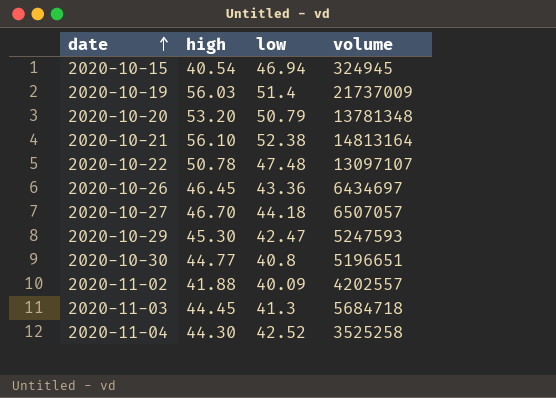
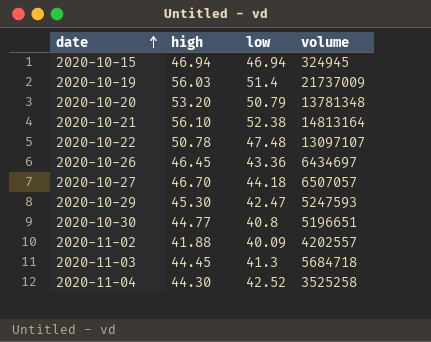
2020-10-15 | high: 40.54 -> 46.94

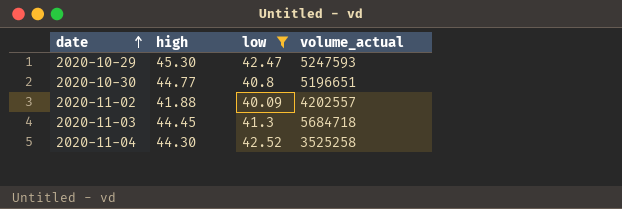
filter: none -> low <= 42.52
column name: volume -> volume_actual

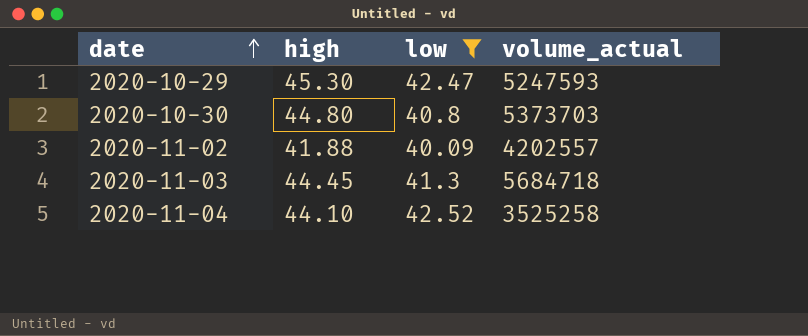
2020-10-30 | high: 44.77 -> 44.80
2020-10-30 | volume_actual: 5196651 -> 5373703
2020-11-04 | high: 44.30 -> 44.10

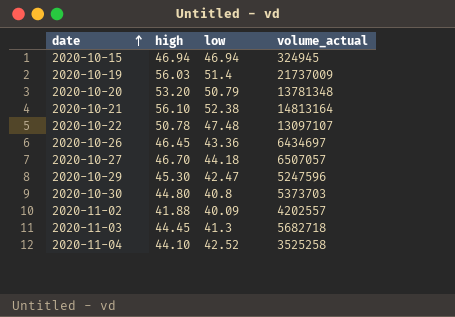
filter: low <= 42.52 -> none
2020-10-29 | volume_actual: 5247593 -> 5247596
2020-11-03 | volume_actual: 5684718 -> 5682718

